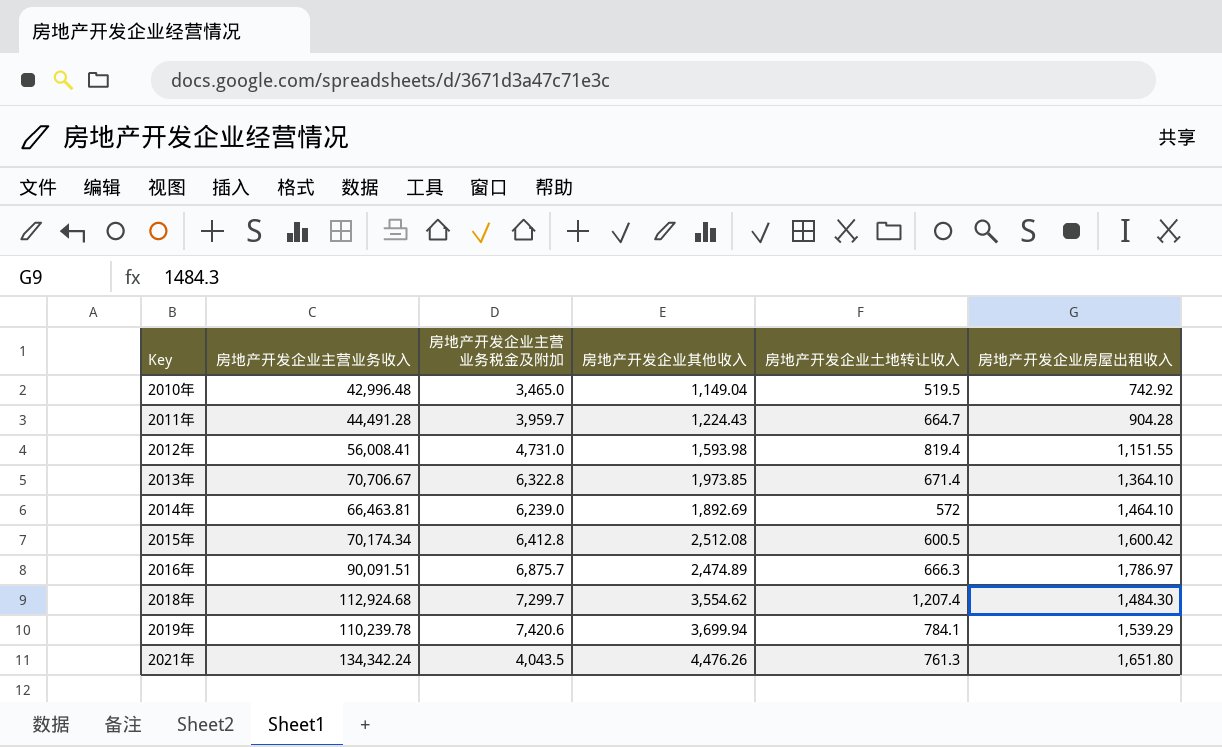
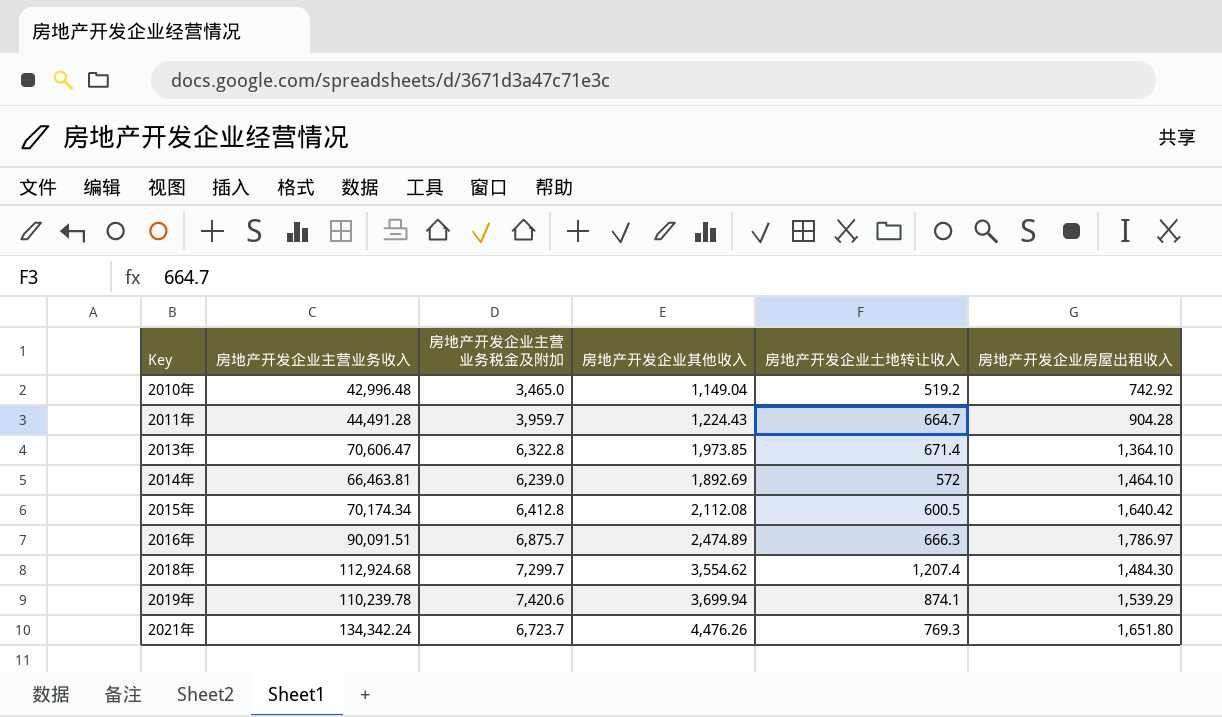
row 2012年: 56,008.41 | 4,731.0 | 1,593.98 | 819.4 | 1,151.55 -> none
2010年 | 房地产开发企业土地转让收入: 519.5 -> 519.2
2013年 | 房地产开发企业主营业务收入: 70,706.67 -> 70,606.47
2015年 | 房地产开发企业其他收入: 2,512.08 -> 2,112.08
2015年 | 房地产开发企业房屋出租收入: 1,600.42 -> 1,640.42
2019年 | 房地产开发企业土地转让收入: 784.1 -> 874.1
2021年 | 房地产开发企业主营业务税金及附加: 4,043.5 -> 6,723.7
2021年 | 房地产开发企业土地转让收入: 761.3 -> 769.3

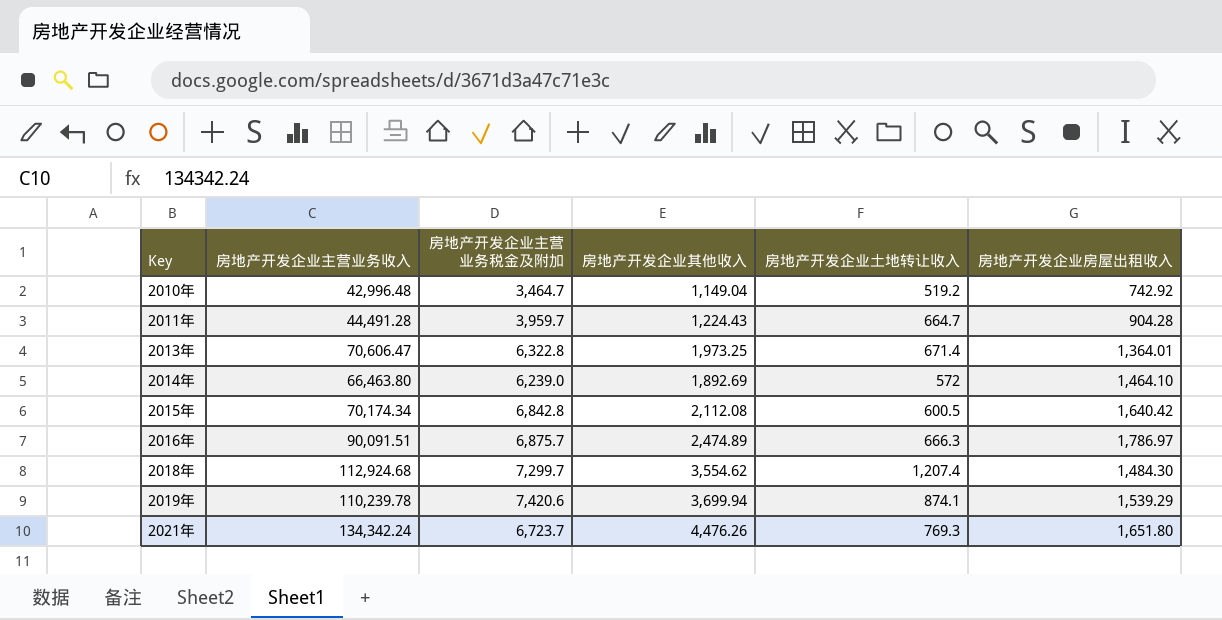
2010年 | 房地产开发企业主营业务税金及附加: 3,465.0 -> 3,464.7
2013年 | 房地产开发企业其他收入: 1,973.85 -> 1,973.25
2013年 | 房地产开发企业房屋出租收入: 1,364.10 -> 1,364.01
2014年 | 房地产开发企业主营业务收入: 66,463.81 -> 66,463.80
2015年 | 房地产开发企业主营业务税金及附加: 6,412.8 -> 6,842.8

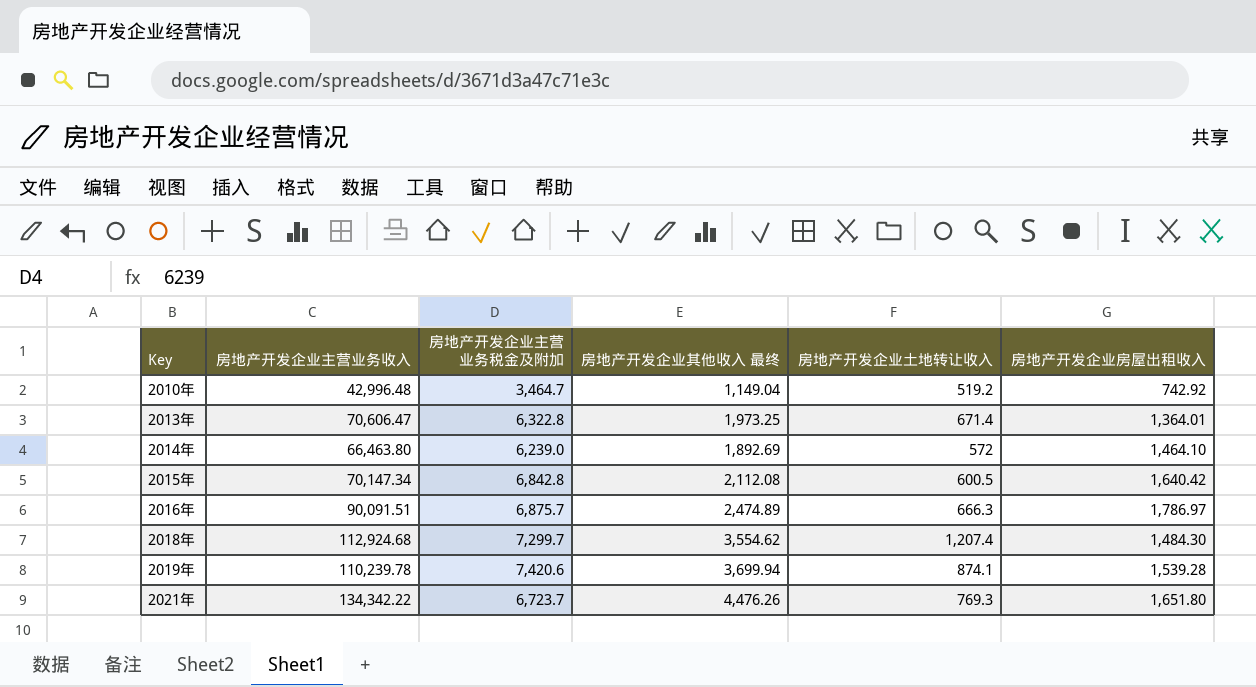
column name: 房地产开发企业其他收入 -> 房地产开发企业其他收入 最终
row 2011年: 44,491.28 | 3,959.7 | 1,224.43 | 664.7 | 904.28 -> none
2015年 | 房地产开发企业主营业务收入: 70,174.34 -> 70,147.34
2019年 | 房地产开发企业房屋出租收入: 1,539.29 -> 1,539.28
2021年 | 房地产开发企业主营业务收入: 134,342.24 -> 134,342.22

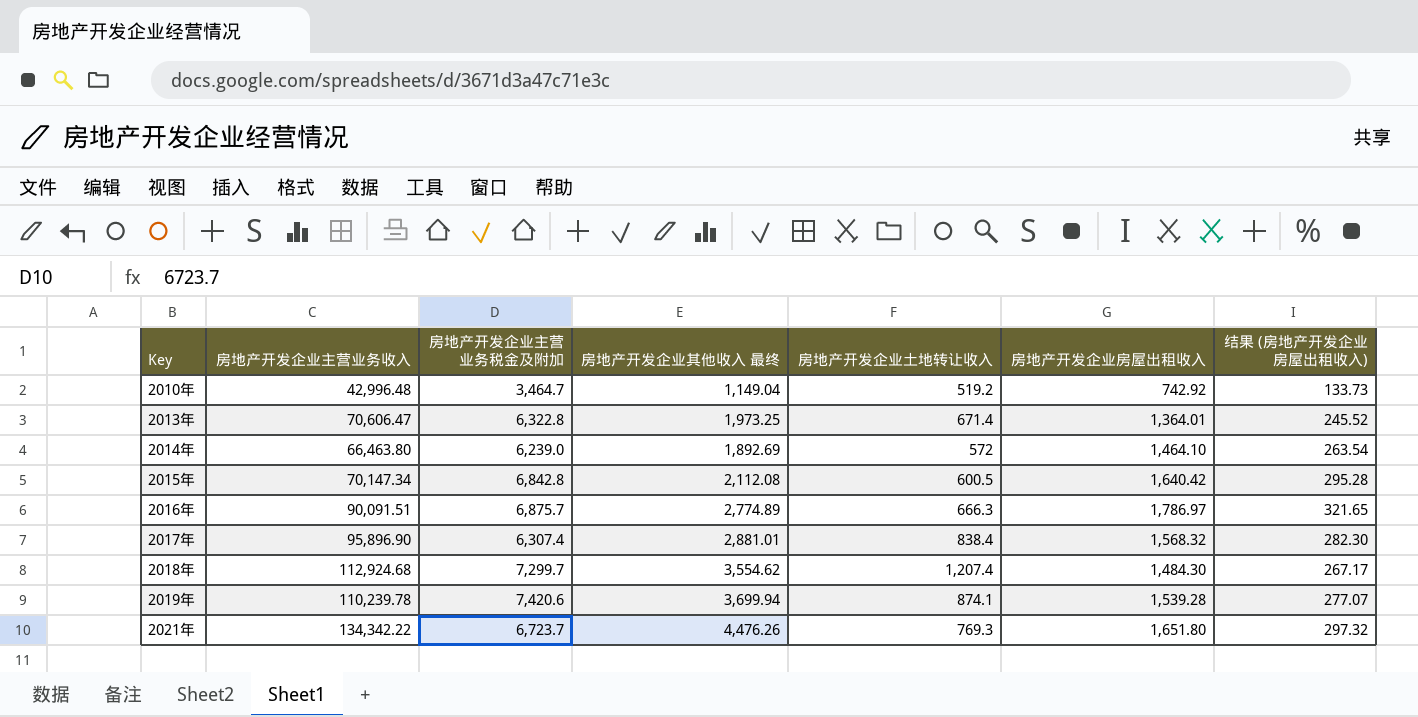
column 结果 (房地产开发企业房屋出租收入) | formula: none -> [房地产开发企业房屋出租收入] * 0.18
2016年 | 房地产开发企业其他收入 最终: 2,474.89 -> 2,774.89
row 2017年: none -> 95,896.90 | 6,307.4 | 2,881.01 | 838.4 | 1,568.32 | 282.30

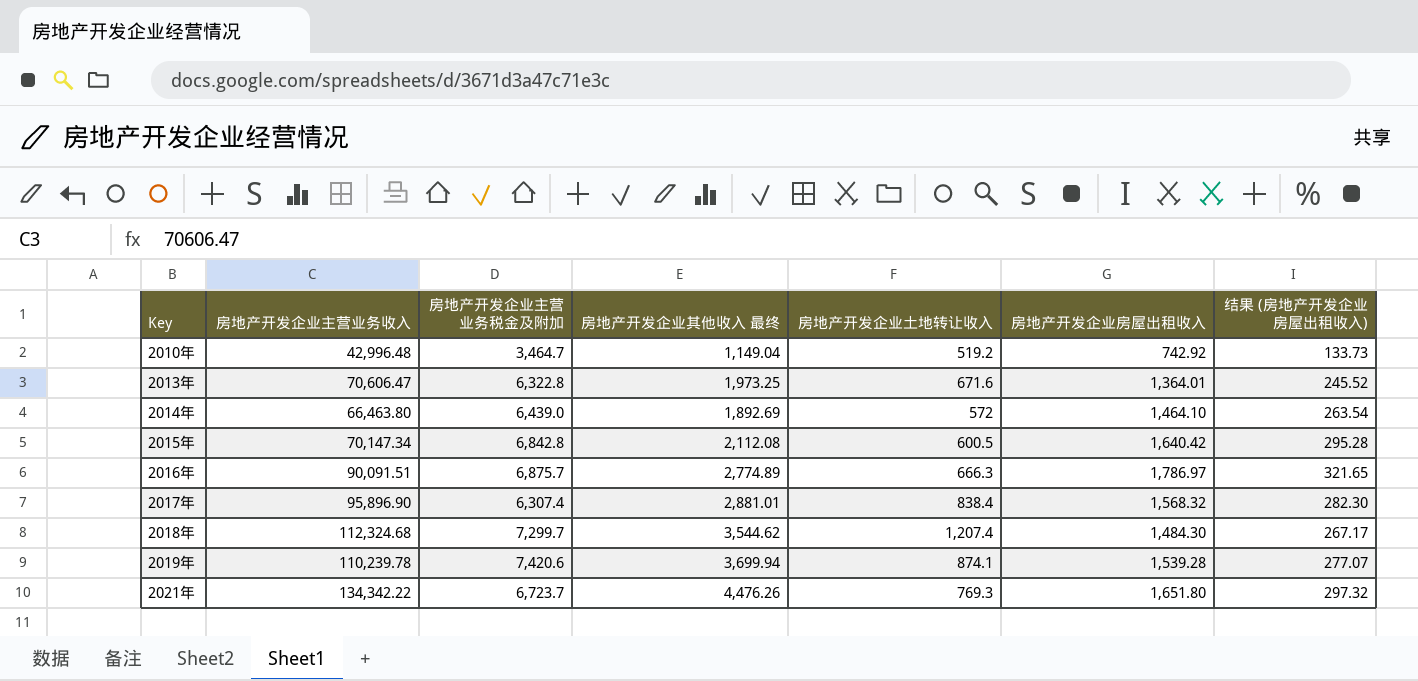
2013年 | 房地产开发企业土地转让收入: 671.4 -> 671.6
2014年 | 房地产开发企业主营业务税金及附加: 6,239.0 -> 6,439.0
2018年 | 房地产开发企业主营业务收入: 112,924.68 -> 112,324.68
2018年 | 房地产开发企业其他收入 最终: 3,554.62 -> 3,544.62

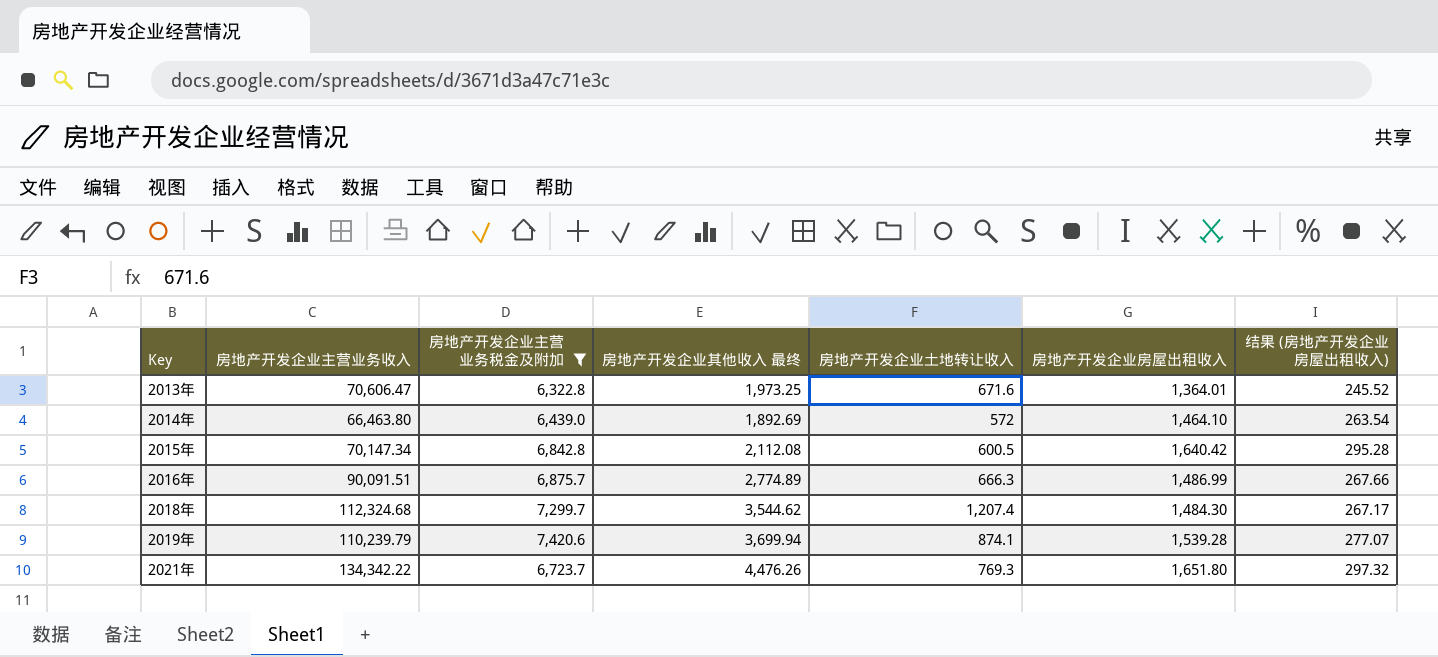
filter: none -> 房地产开发企业主营业务税金及附加 >= 6,322.8
2016年 | 房地产开发企业房屋出租收入: 1,786.97 -> 1,486.99
2016年 | 结果 (房地产开发企业房屋出租收入): 321.65 -> 267.66
2019年 | 房地产开发企业主营业务收入: 110,239.78 -> 110,239.79

